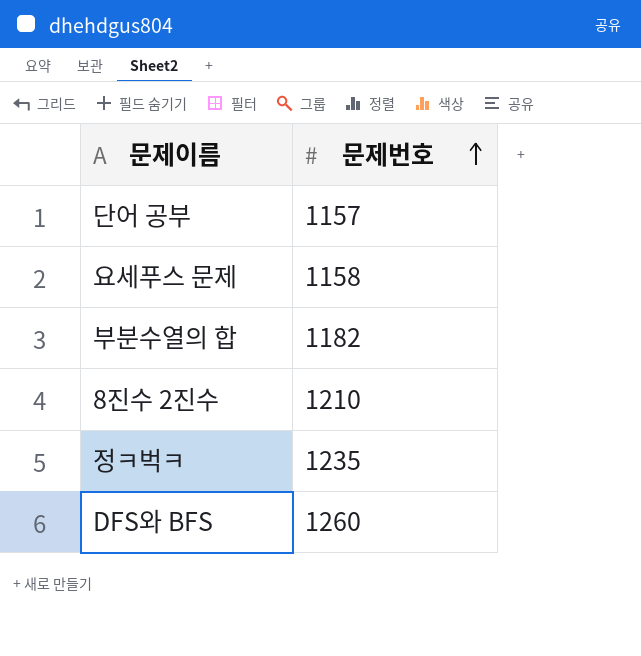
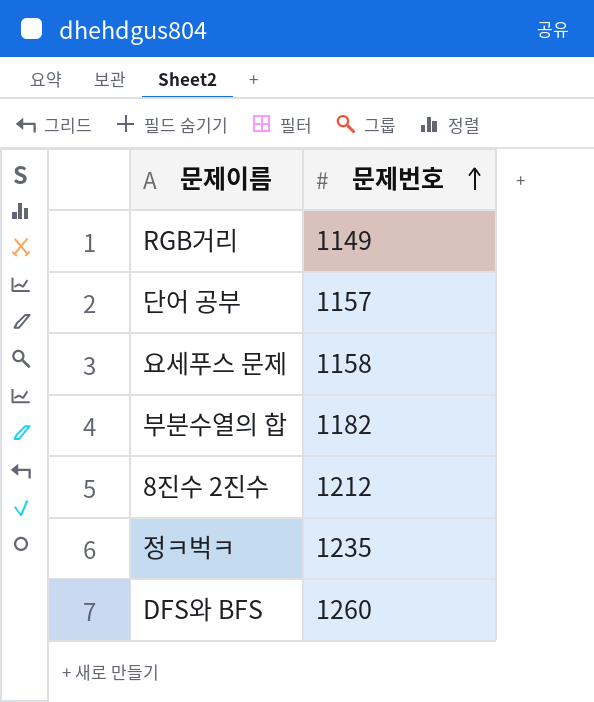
row RGB거리: none -> 1149
8진수 2진수 | 문제번호: 1210 -> 1212

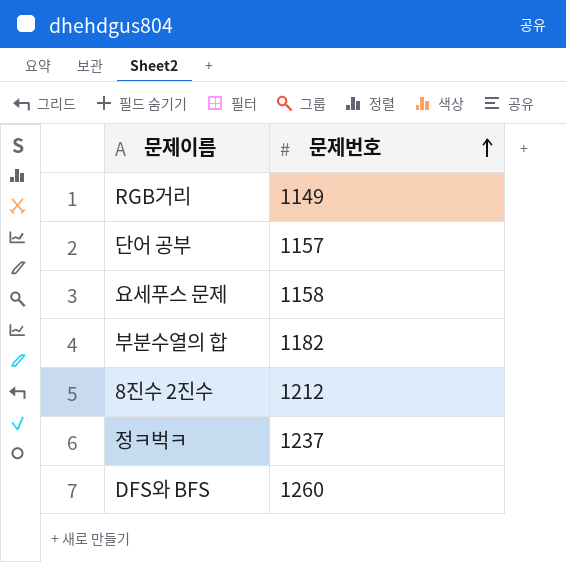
정ㅋ벅ㅋ | 문제번호: 1235 -> 1237

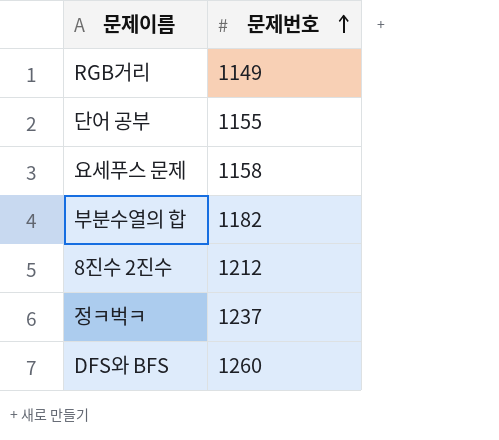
단어 공부 | 문제번호: 1157 -> 1155

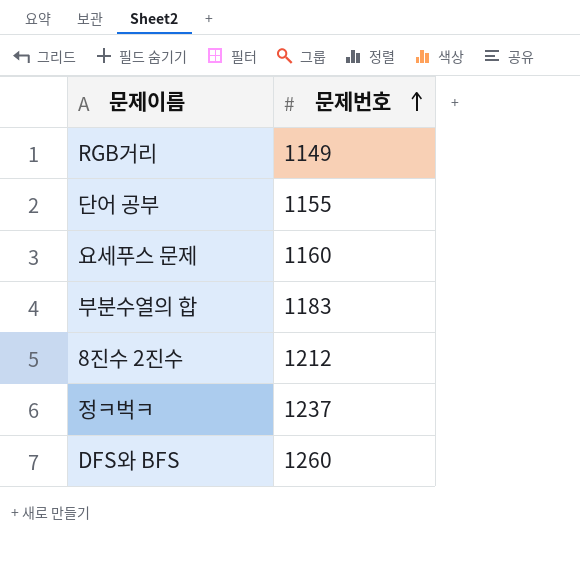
요세푸스 문제 | 문제번호: 1158 -> 1160
부분수열의 합 | 문제번호: 1182 -> 1183

